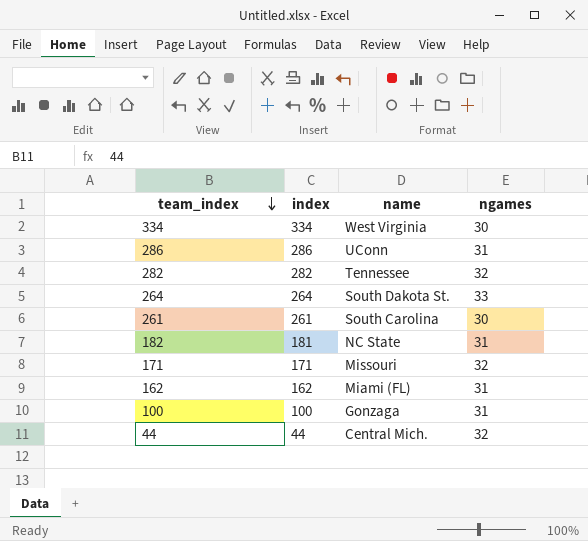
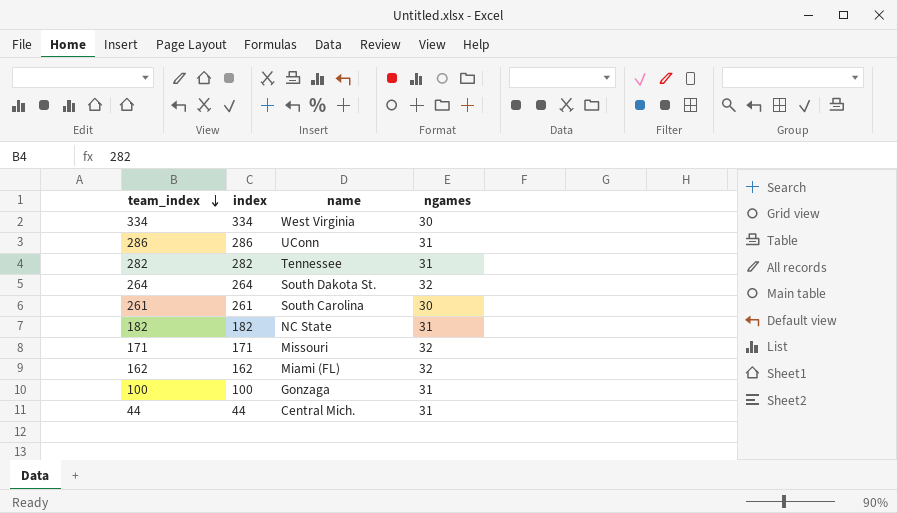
282 | ngames: 32 -> 31
264 | ngames: 33 -> 32
182 | index: 181 -> 182
162 | ngames: 31 -> 32
44 | ngames: 32 -> 31

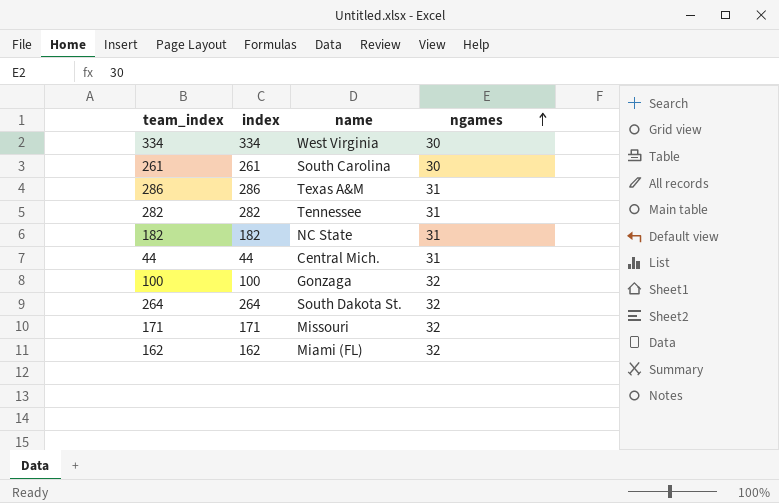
row order: team_index descending -> ngames ascending
286 | name: UConn -> Texas A&M
100 | ngames: 31 -> 32

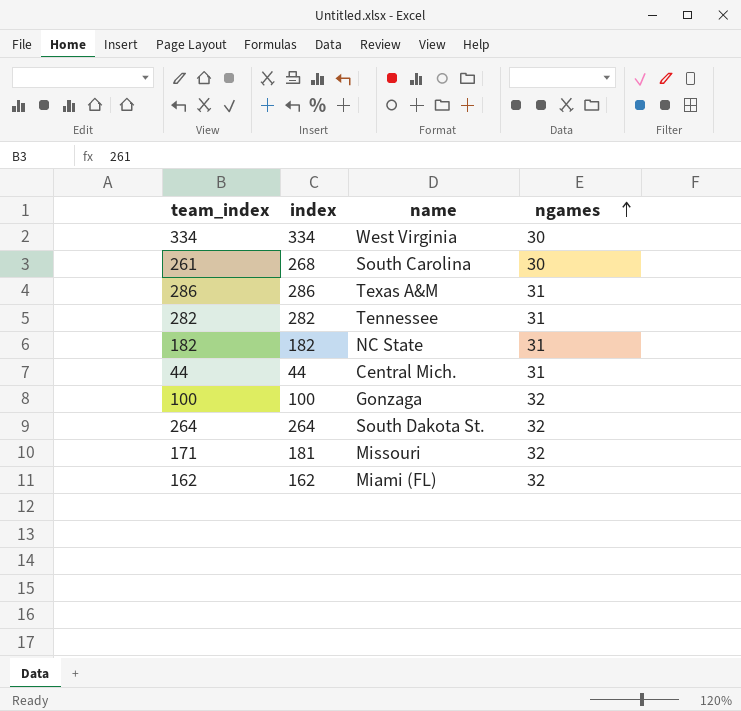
261 | index: 261 -> 268
171 | index: 171 -> 181

